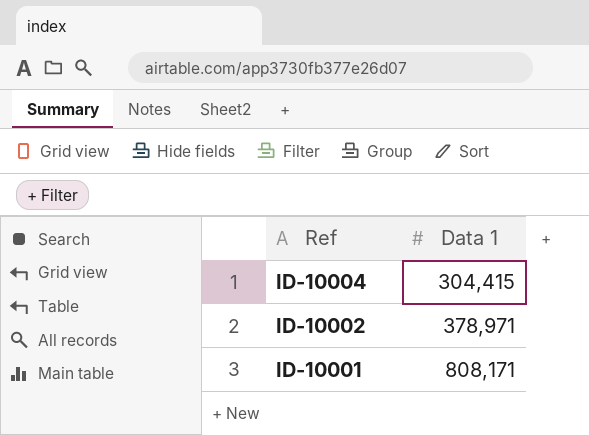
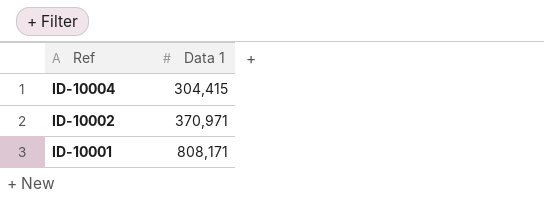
ID-10002 | Data 1: 378,971 -> 370,971

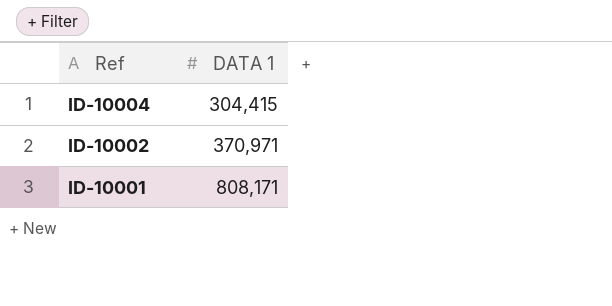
column name: Data 1 -> DATA 1

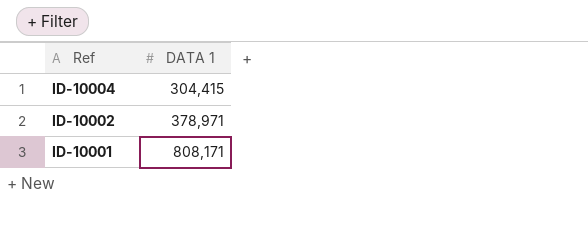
ID-10002 | DATA 1: 370,971 -> 378,971

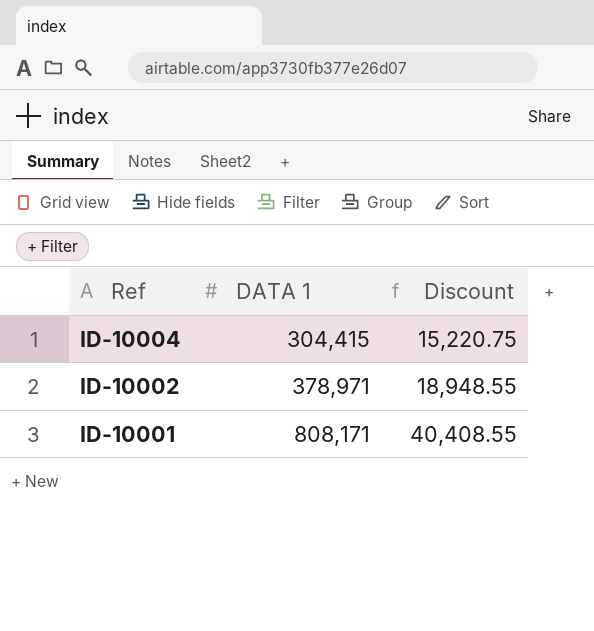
column Discount | formula: none -> [DATA 1] * 0.05

